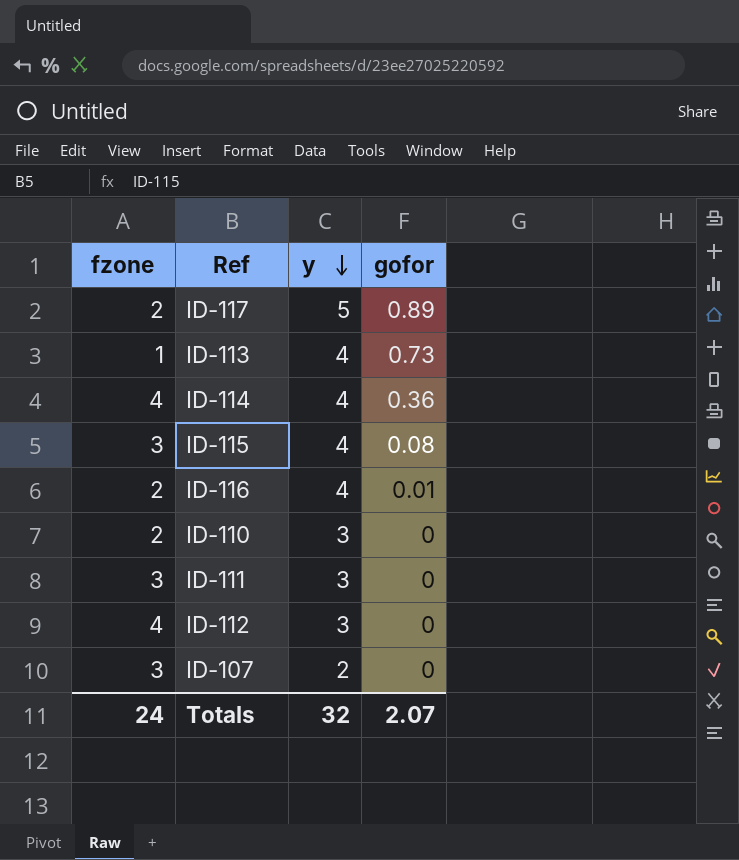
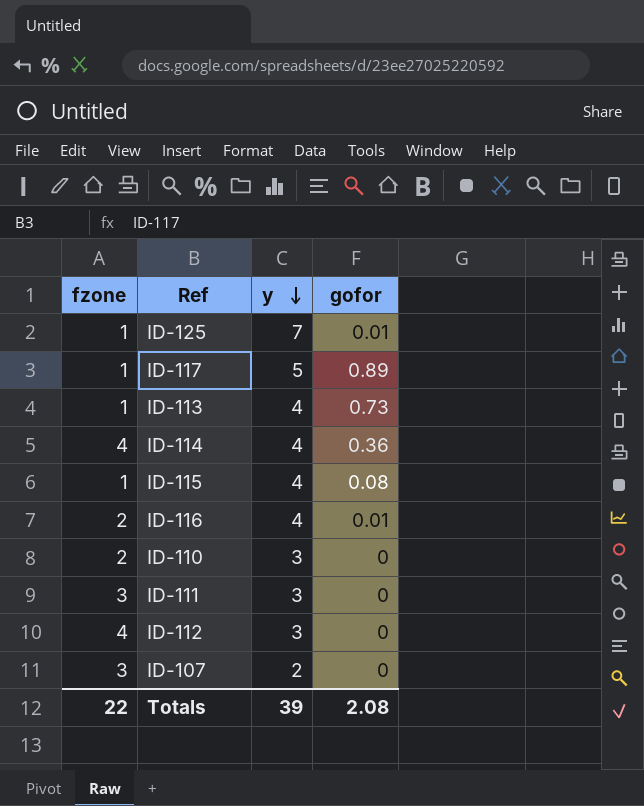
row ID-125: none -> 1 | 7 | 0.01
ID-117 | fzone: 2 -> 1
ID-115 | fzone: 3 -> 1
Totals | fzone: 24 -> 22
Totals | y: 32 -> 39
Totals | gofor: 2.07 -> 2.08

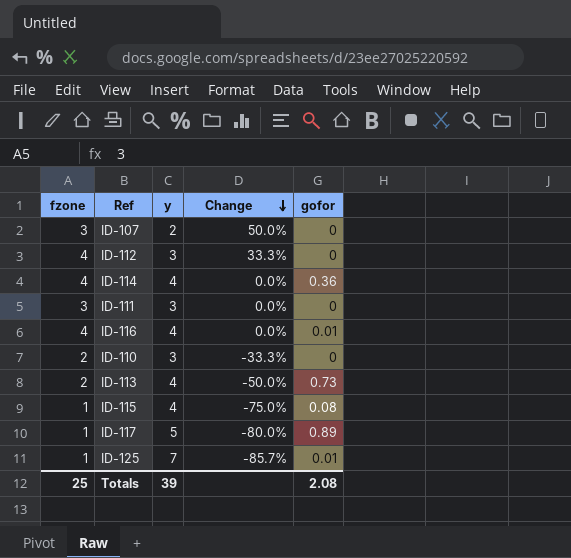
row order: y descending -> Change descending
column Change | formula: none -> ([fzone] - [y]) / [y]
ID-116 | fzone: 2 -> 4
ID-113 | fzone: 1 -> 2
Totals | fzone: 22 -> 25

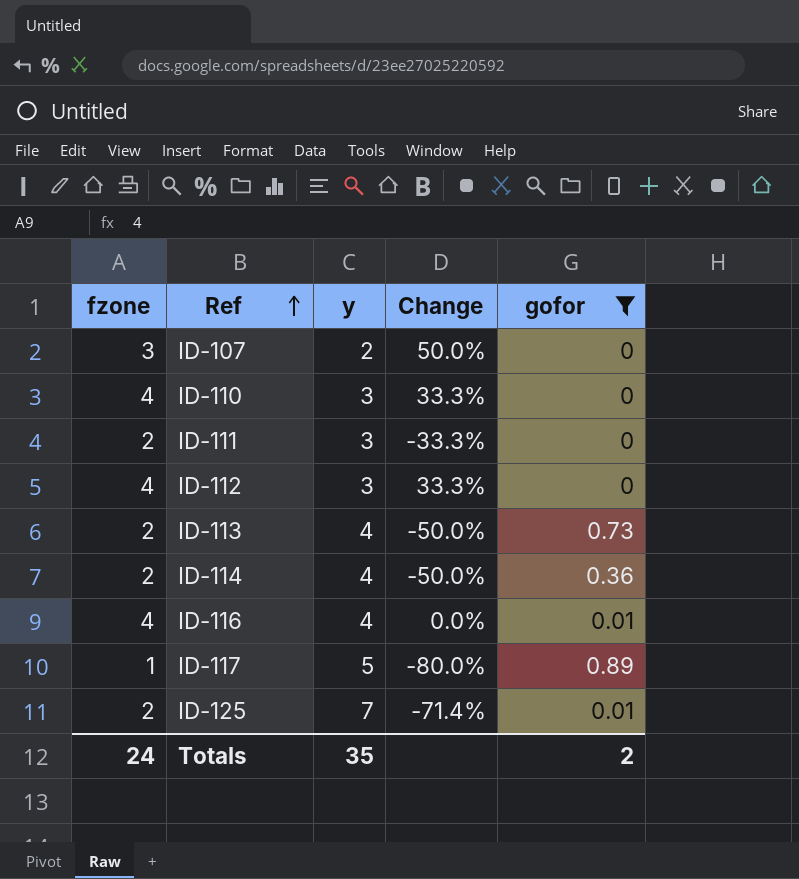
filter: none -> gofor != 0.08
row order: Change descending -> Ref ascending
ID-110 | fzone: 2 -> 4
ID-110 | Change: -33.3% -> 33.3%
ID-111 | fzone: 3 -> 2
ID-111 | Change: 0.0% -> -33.3%
ID-114 | fzone: 4 -> 2
ID-114 | Change: 0.0% -> -50.0%
ID-125 | fzone: 1 -> 2
ID-125 | Change: -85.7% -> -71.4%
Totals | fzone: 25 -> 24
Totals | y: 39 -> 35
Totals | gofor: 2.08 -> 2

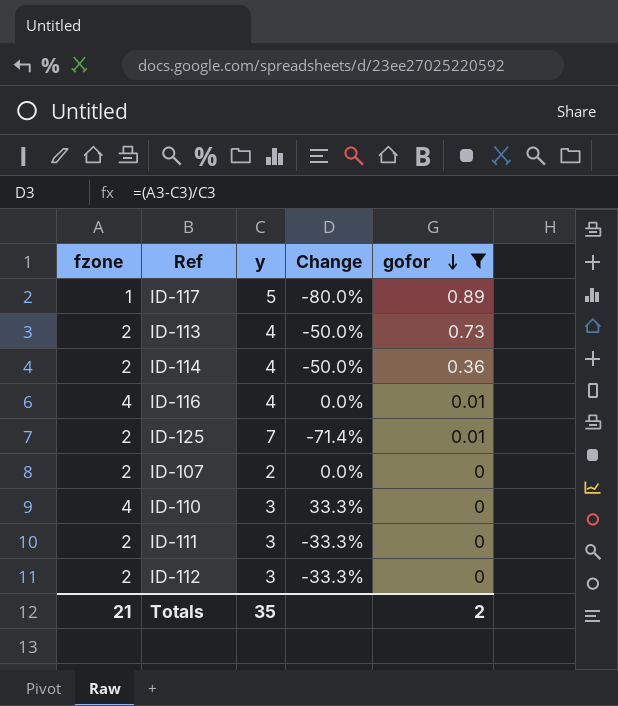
row order: Ref ascending -> gofor descending
ID-107 | fzone: 3 -> 2
ID-107 | Change: 50.0% -> 0.0%
ID-112 | fzone: 4 -> 2
ID-112 | Change: 33.3% -> -33.3%
Totals | fzone: 24 -> 21

